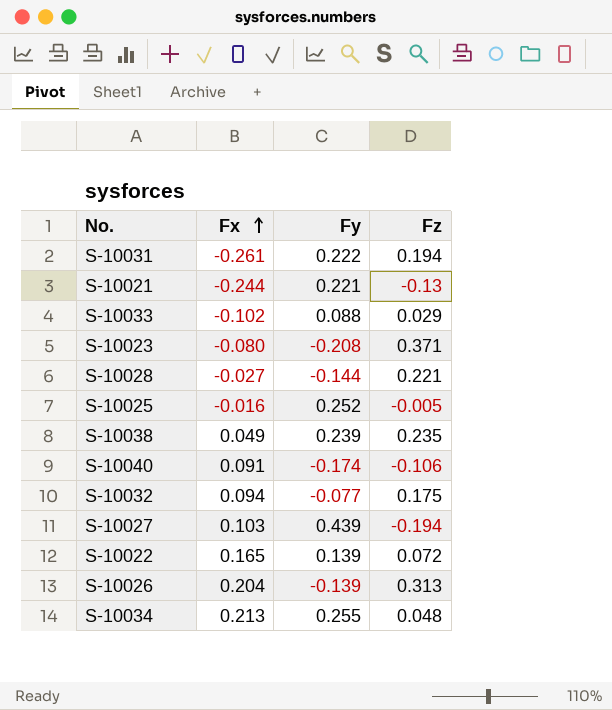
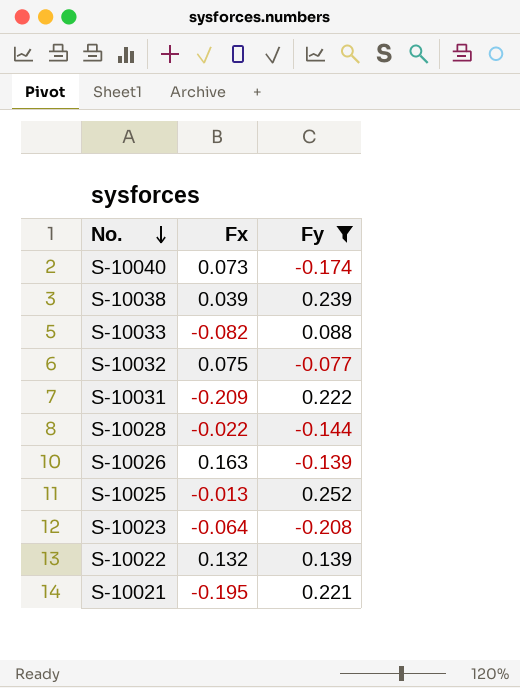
filter: none -> Fy <= 0.252
row order: Fx ascending -> No. descending
column Fz | position: 4 -> none
S-10040 | Fx: 0.091 -> 0.073
S-10038 | Fx: 0.049 -> 0.039
S-10033 | Fx: -0.102 -> -0.082
S-10032 | Fx: 0.094 -> 0.075
S-10031 | Fx: -0.261 -> -0.209
S-10028 | Fx: -0.027 -> -0.022
S-10026 | Fx: 0.204 -> 0.163
S-10025 | Fx: -0.016 -> -0.013
S-10023 | Fx: -0.080 -> -0.064
S-10022 | Fx: 0.165 -> 0.132
S-10021 | Fx: -0.244 -> -0.195

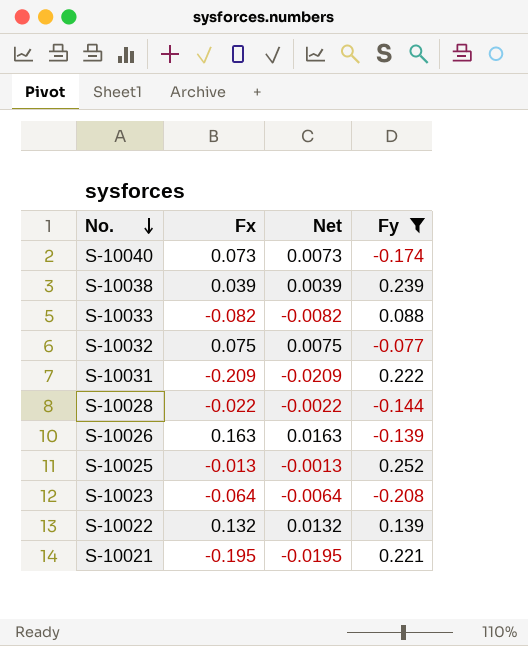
column Net | formula: none -> [Fx] * 0.1

